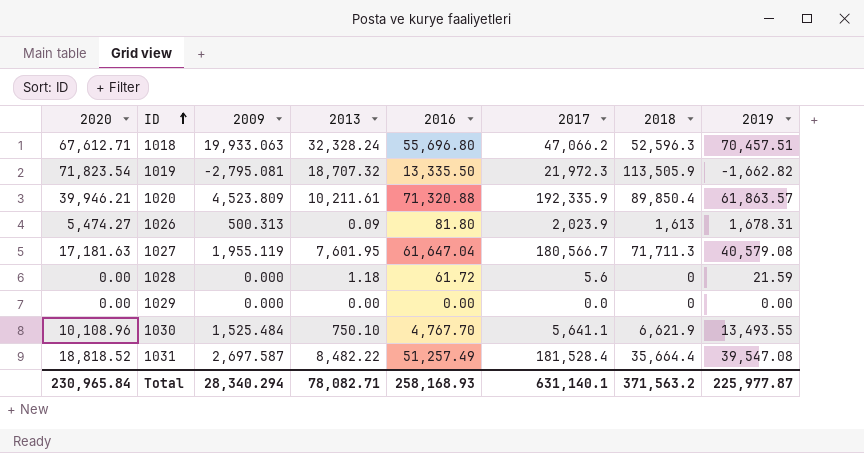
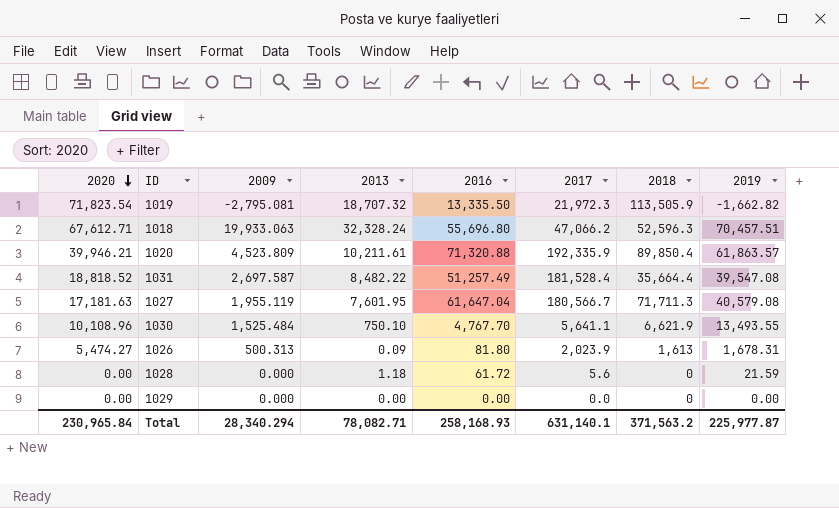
row order: ID ascending -> 2020 descending

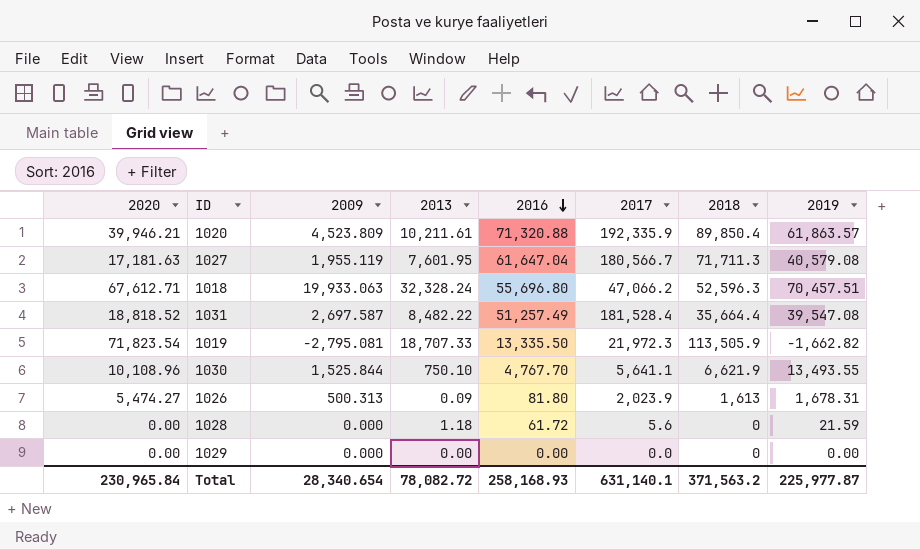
row order: 2020 descending -> 2016 descending
1019 | 2013: 18,707.32 -> 18,707.33
1030 | 2009: 1,525.484 -> 1,525.844
Total | 2009: 28,340.294 -> 28,340.654
Total | 2013: 78,082.71 -> 78,082.72

